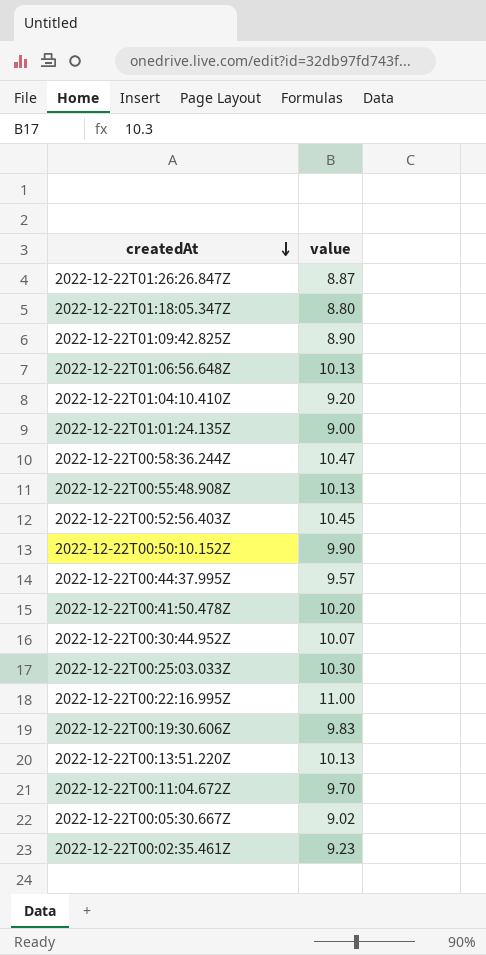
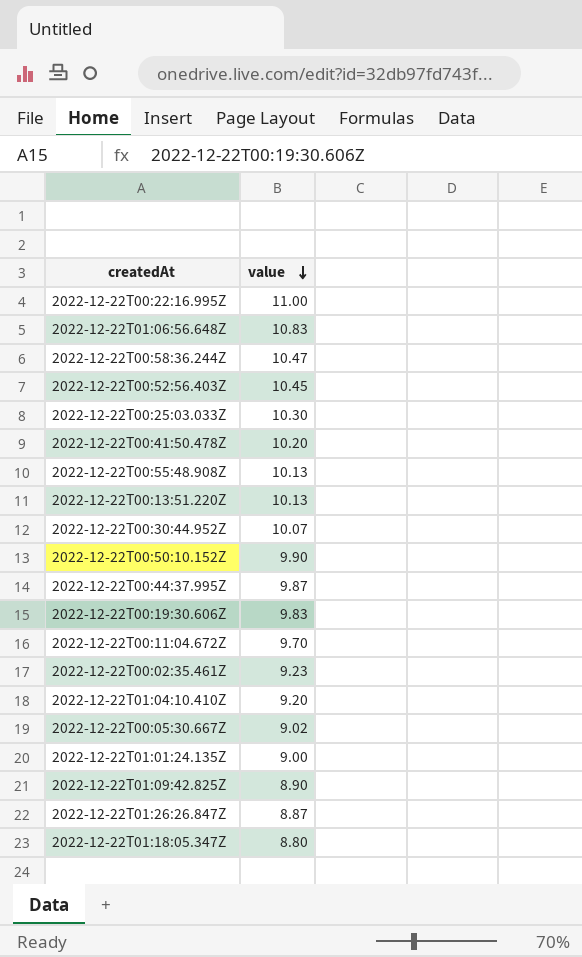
row order: createdAt descending -> value descending
2022-12-22T01:06:56.648Z | value: 10.13 -> 10.83
2022-12-22T00:44:37.995Z | value: 9.57 -> 9.87

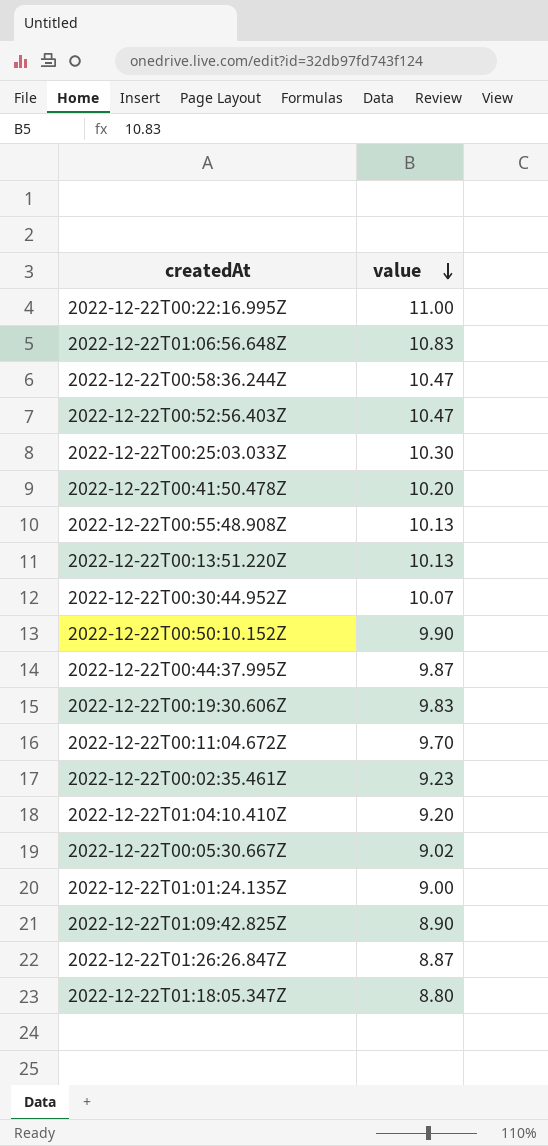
2022-12-22T00:52:56.403Z | value: 10.45 -> 10.47

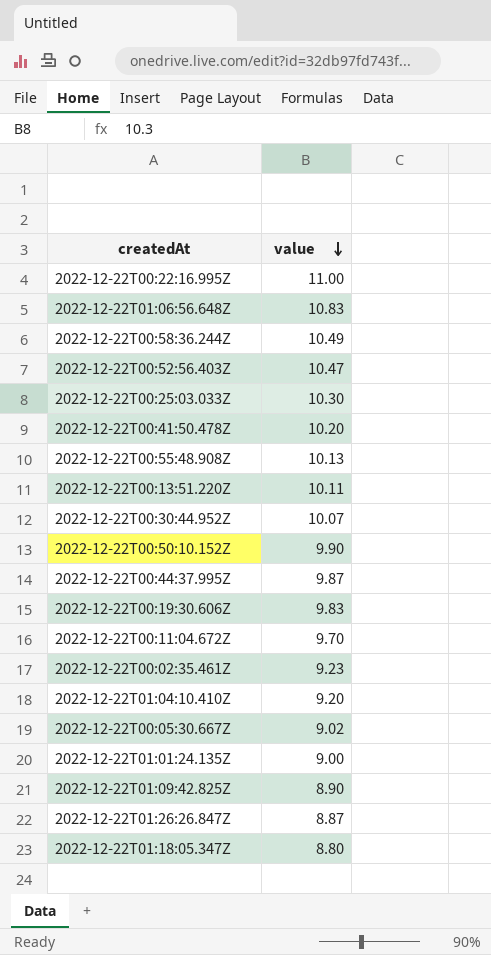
2022-12-22T00:58:36.244Z | value: 10.47 -> 10.49
2022-12-22T00:13:51.220Z | value: 10.13 -> 10.11

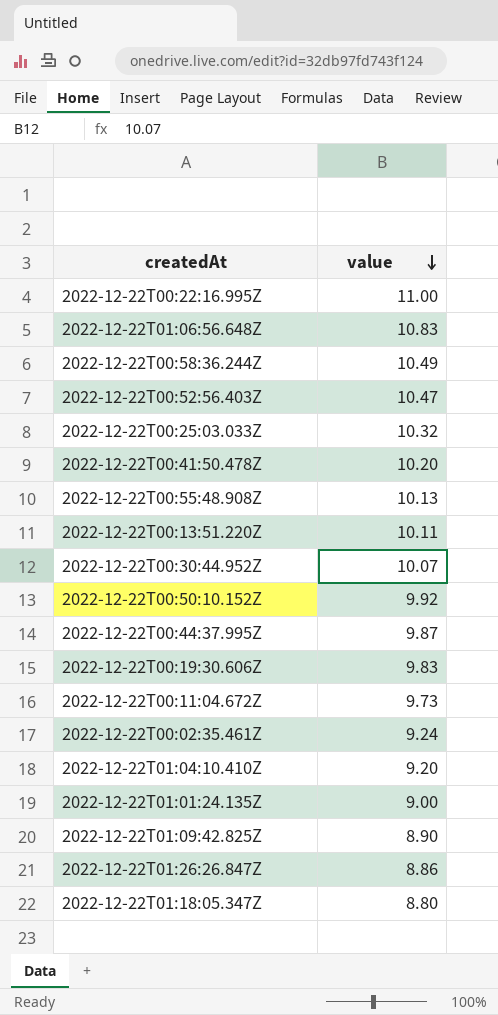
row 2022-12-22T00:05:30.667Z: 9.02 -> none
2022-12-22T00:25:03.033Z | value: 10.30 -> 10.32
2022-12-22T00:50:10.152Z | value: 9.90 -> 9.92
2022-12-22T00:11:04.672Z | value: 9.70 -> 9.73
2022-12-22T00:02:35.461Z | value: 9.23 -> 9.24
2022-12-22T01:26:26.847Z | value: 8.87 -> 8.86

